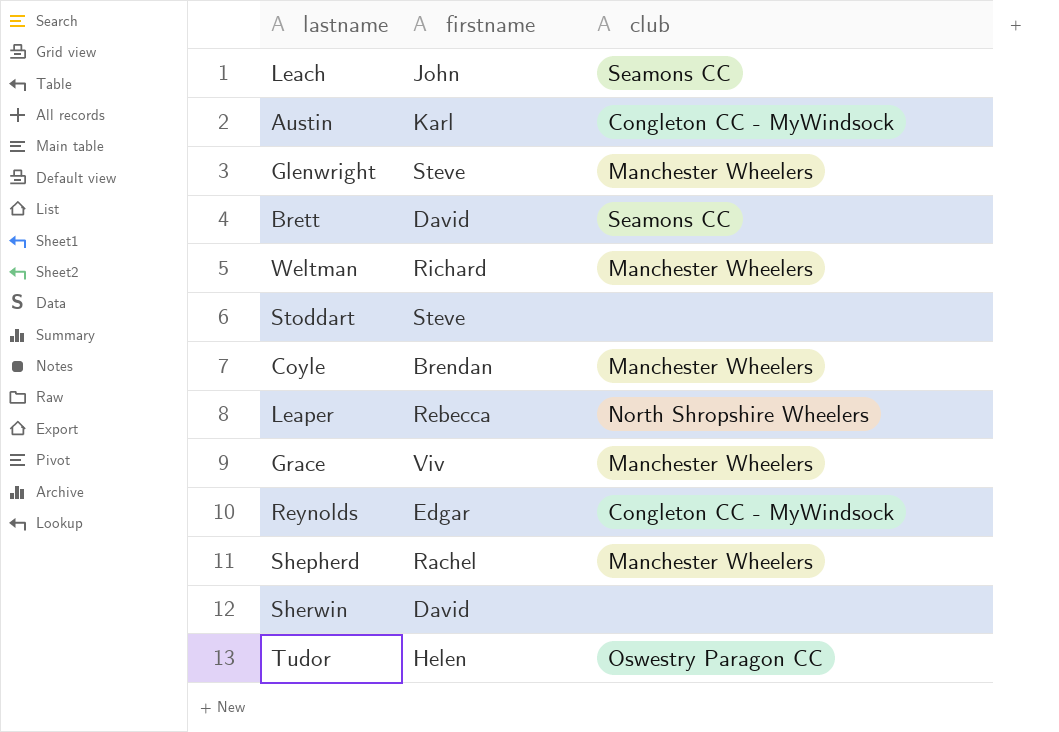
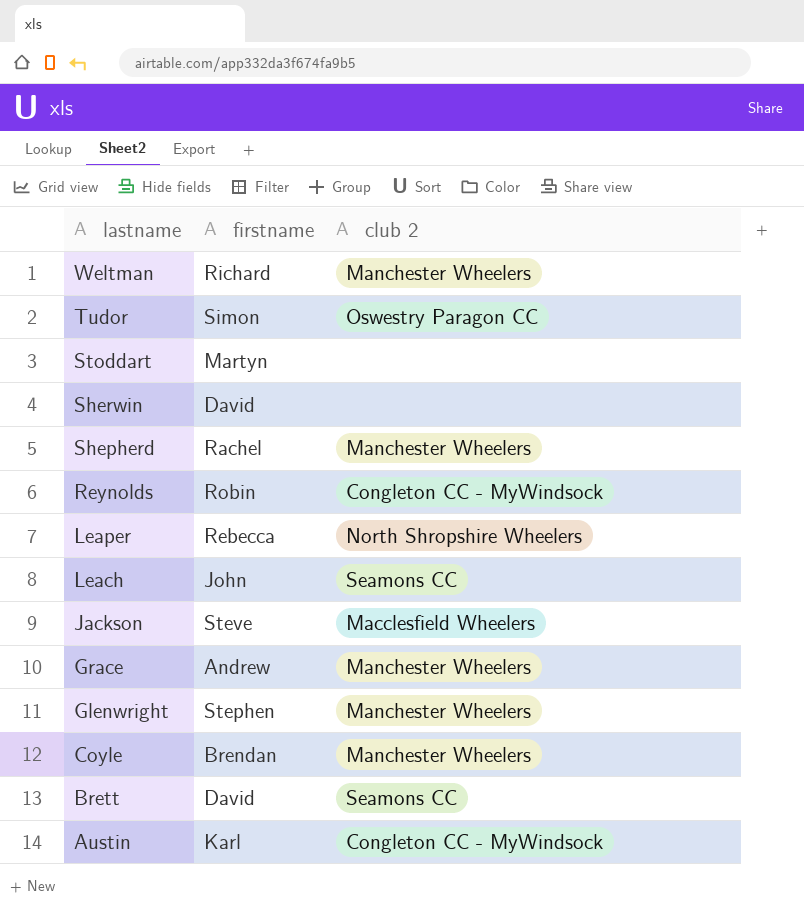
row order: none -> lastname descending
column name: club -> club 2
Tudor | firstname: Helen -> Simon
Stoddart | firstname: Steve -> Martyn
Reynolds | firstname: Edgar -> Robin
row Jackson: none -> Steve | Macclesfield Wheelers
Grace | firstname: Viv -> Andrew
Glenwright | firstname: Steve -> Stephen

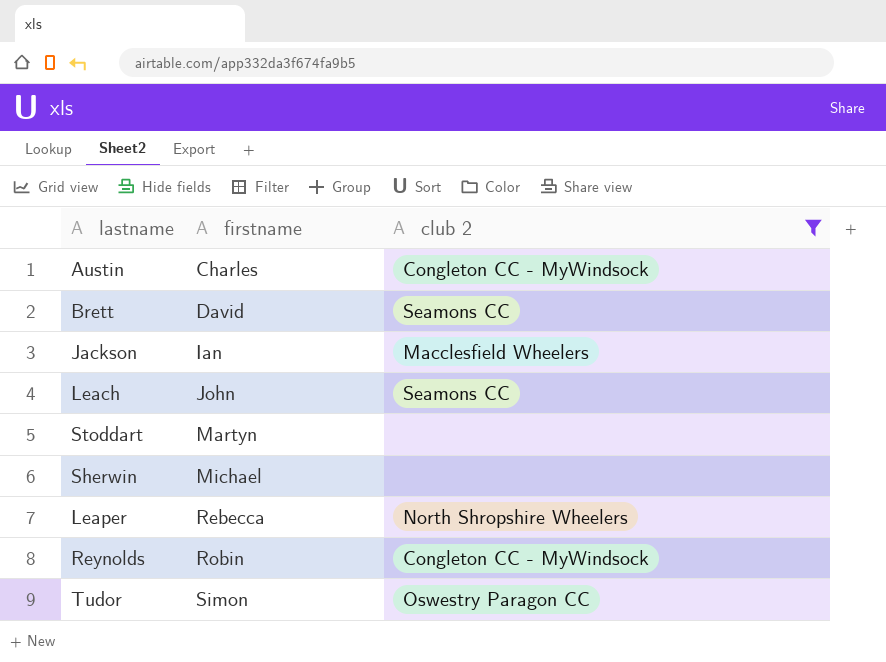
filter: none -> club 2 != Manchester Wheelers
row order: lastname descending -> firstname ascending
Austin | firstname: Karl -> Charles
Jackson | firstname: Steve -> Ian
Sherwin | firstname: David -> Michael

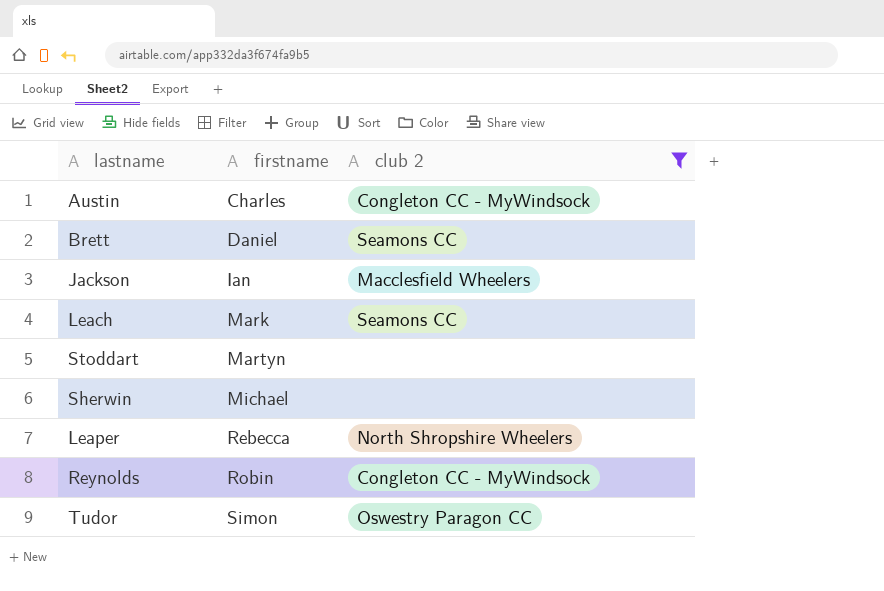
Brett | firstname: David -> Daniel
Leach | firstname: John -> Mark

